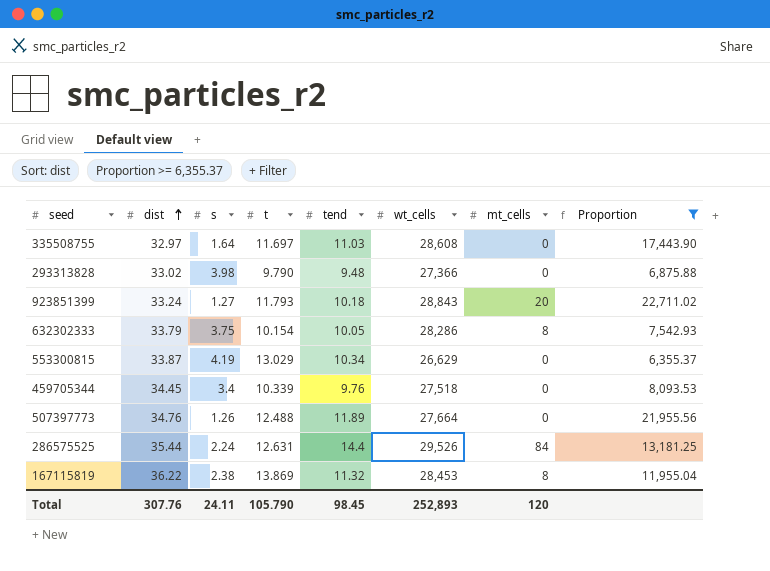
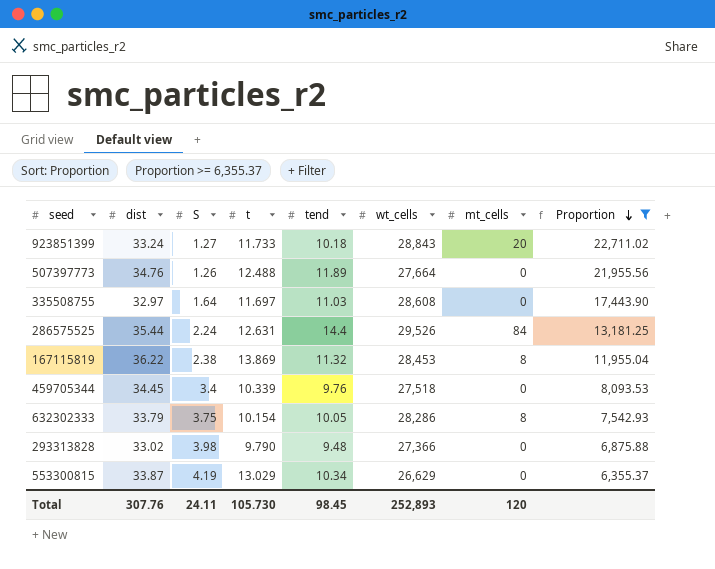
row order: dist ascending -> Proportion descending
column name: s -> S
923851399 | t: 11.793 -> 11.733
Total | t: 105.790 -> 105.730

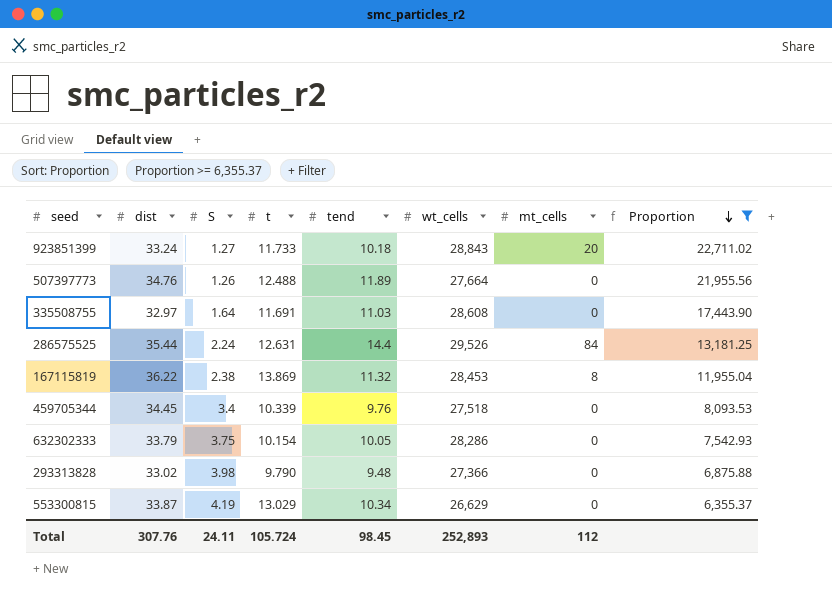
335508755 | t: 11.697 -> 11.691
632302333 | mt_cells: 8 -> 0
Total | t: 105.730 -> 105.724
Total | mt_cells: 120 -> 112

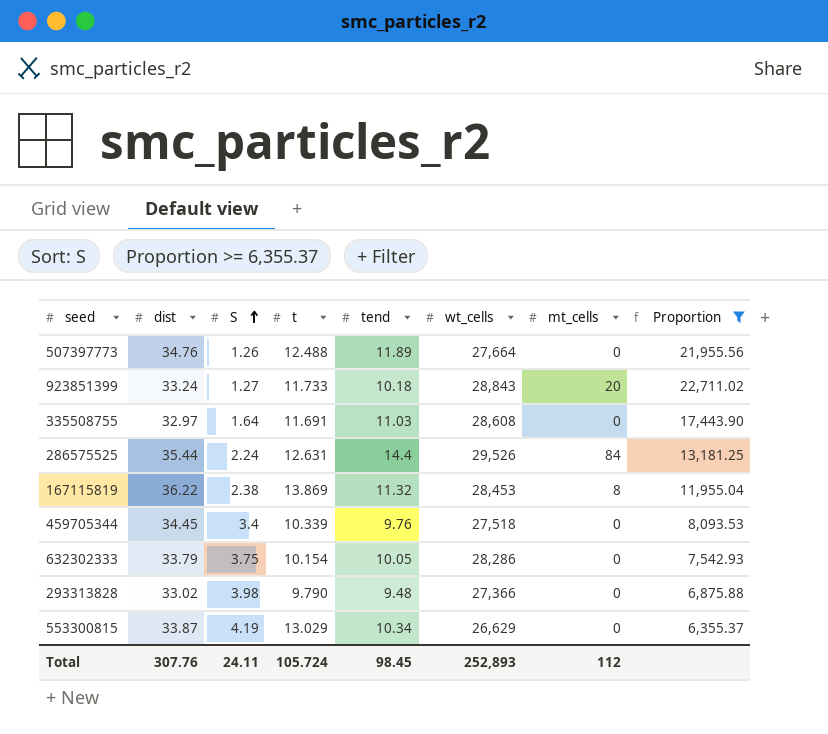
row order: Proportion descending -> S ascending

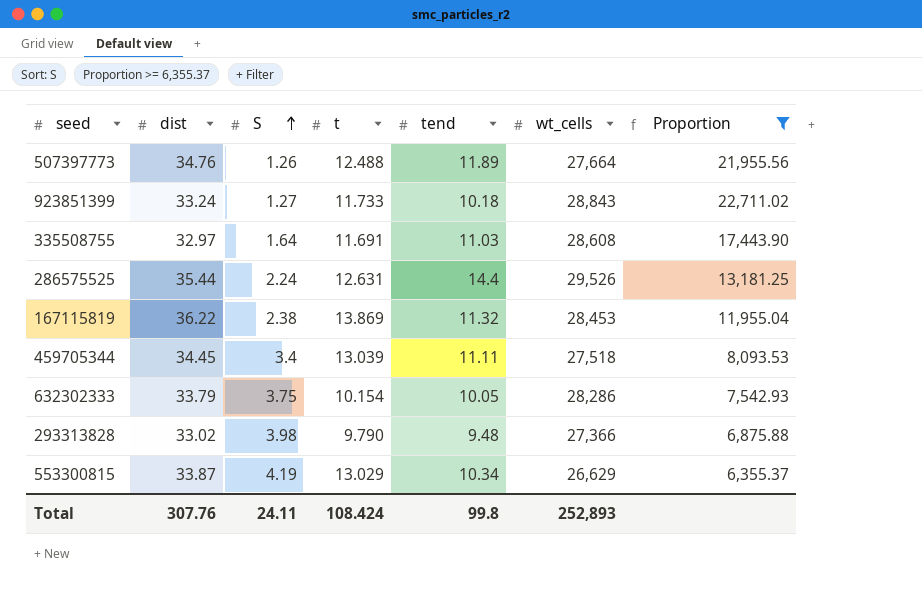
column mt_cells | position: 7 -> none
459705344 | t: 10.339 -> 13.039
459705344 | tend: 9.76 -> 11.11
Total | t: 105.724 -> 108.424
Total | tend: 98.45 -> 99.8

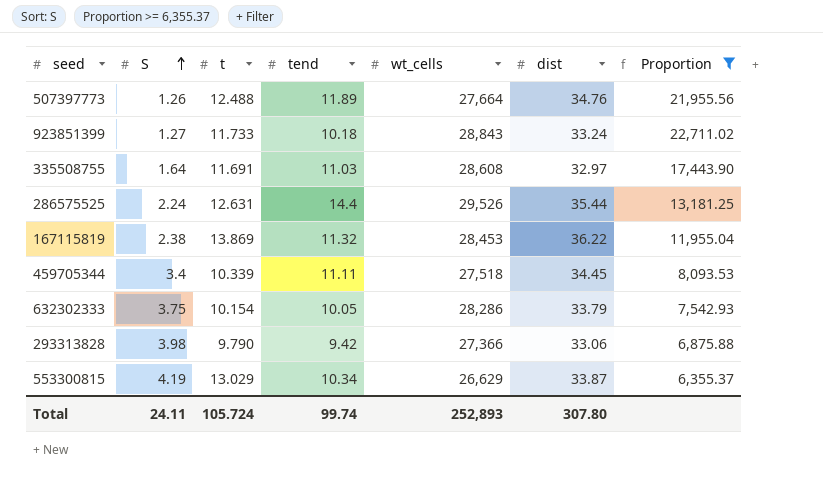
column dist | position: 2 -> 6
459705344 | t: 13.039 -> 10.339
293313828 | tend: 9.48 -> 9.42
293313828 | dist: 33.02 -> 33.06
Total | t: 108.424 -> 105.724
Total | tend: 99.8 -> 99.74
Total | dist: 307.76 -> 307.80

